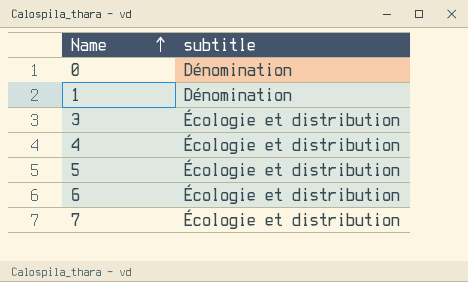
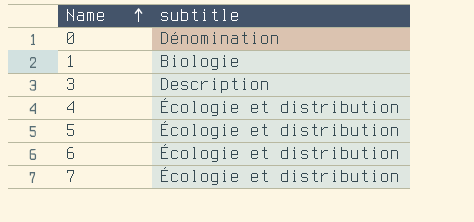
1 | subtitle: Dénomination -> Biologie
3 | subtitle: Écologie et distribution -> Description

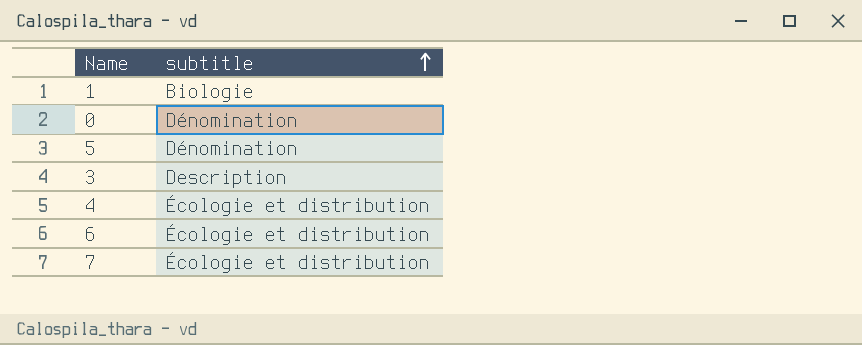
row order: Name ascending -> subtitle ascending
5 | subtitle: Écologie et distribution -> Dénomination

